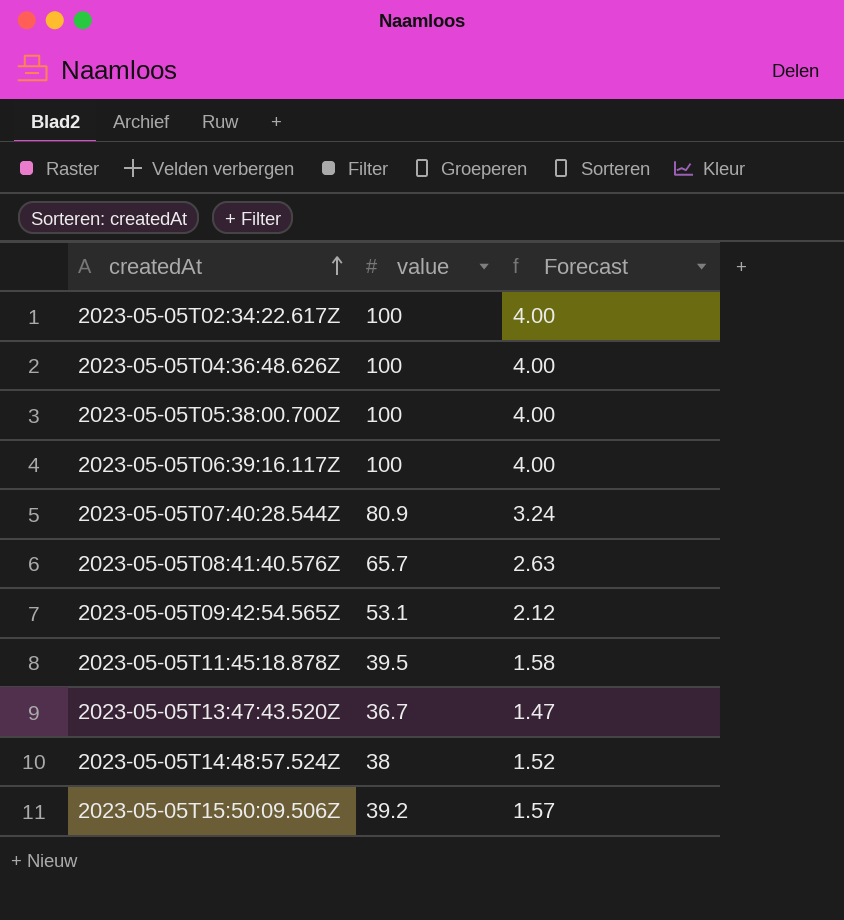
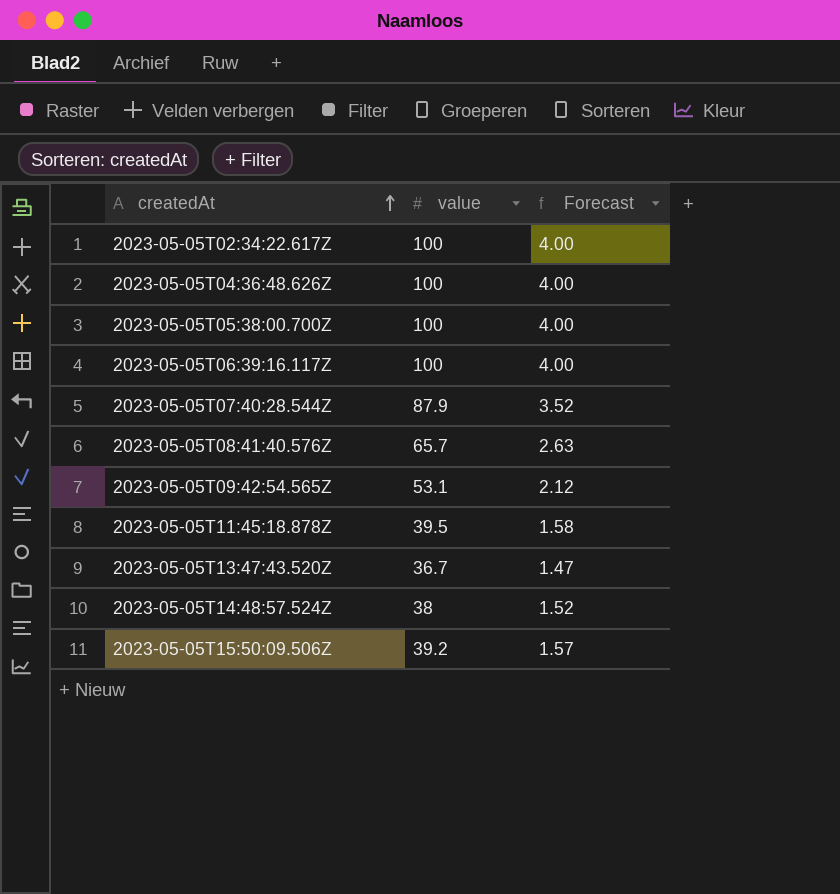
2023-05-05T07:40:28.544Z | value: 80.9 -> 87.9
2023-05-05T07:40:28.544Z | Forecast: 3.24 -> 3.52

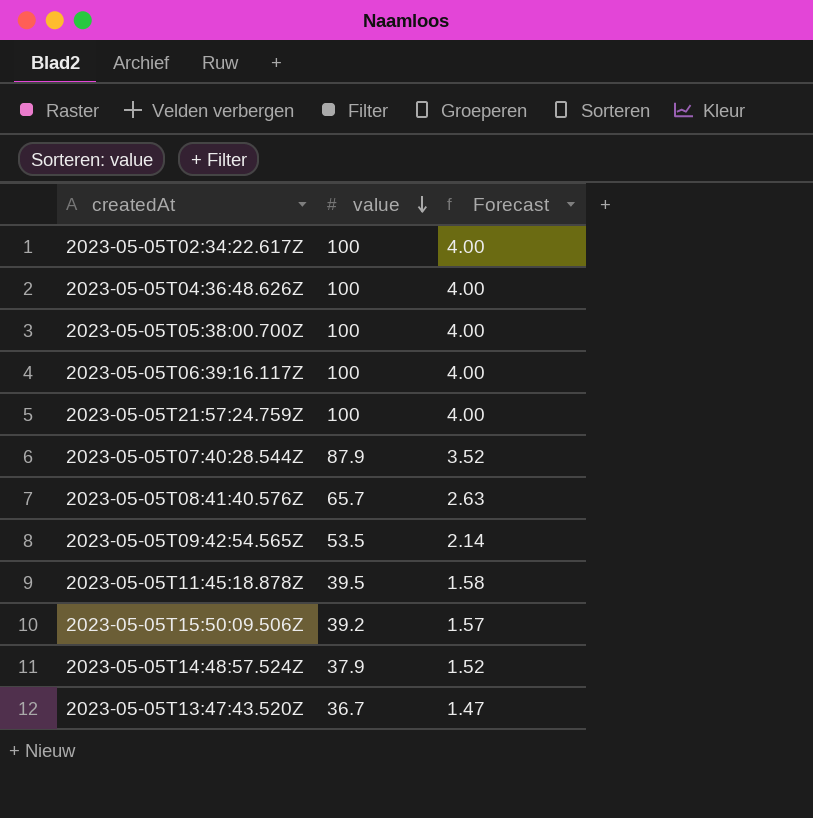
row order: createdAt ascending -> value descending
row 2023-05-05T21:57:24.759Z: none -> 100 | 4.00
2023-05-05T09:42:54.565Z | value: 53.1 -> 53.5
2023-05-05T09:42:54.565Z | Forecast: 2.12 -> 2.14
2023-05-05T14:48:57.524Z | value: 38 -> 37.9

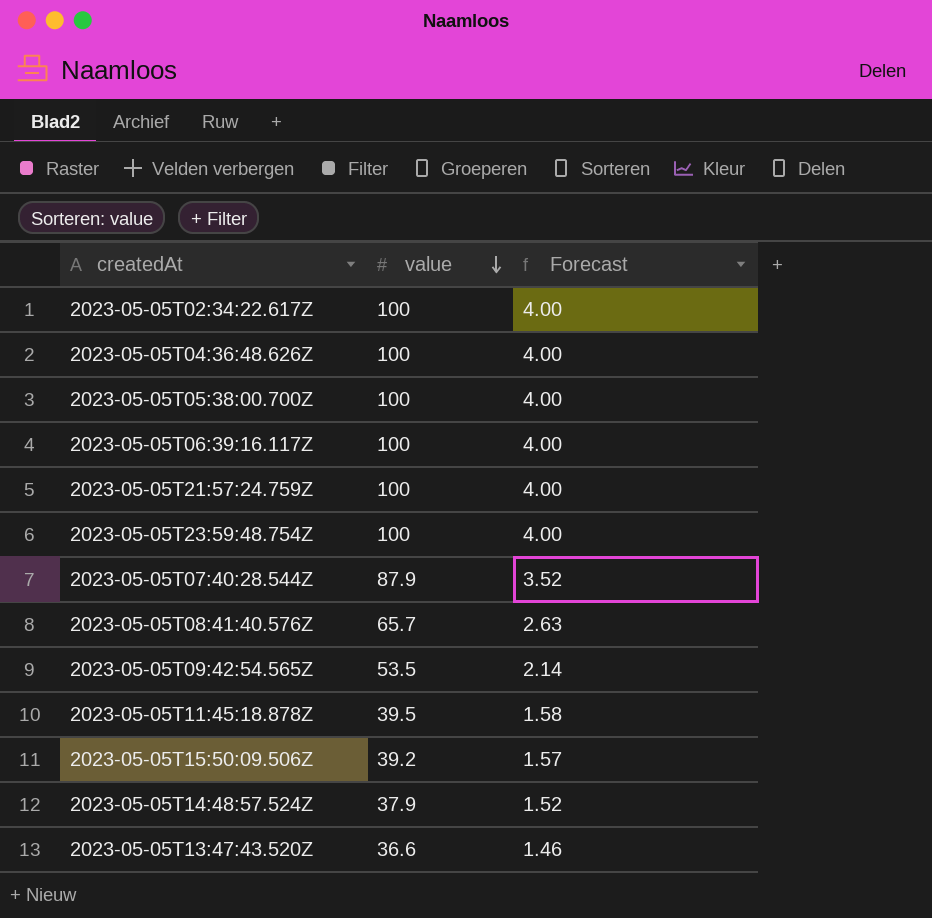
row 2023-05-05T23:59:48.754Z: none -> 100 | 4.00
2023-05-05T13:47:43.520Z | value: 36.7 -> 36.6
2023-05-05T13:47:43.520Z | Forecast: 1.47 -> 1.46

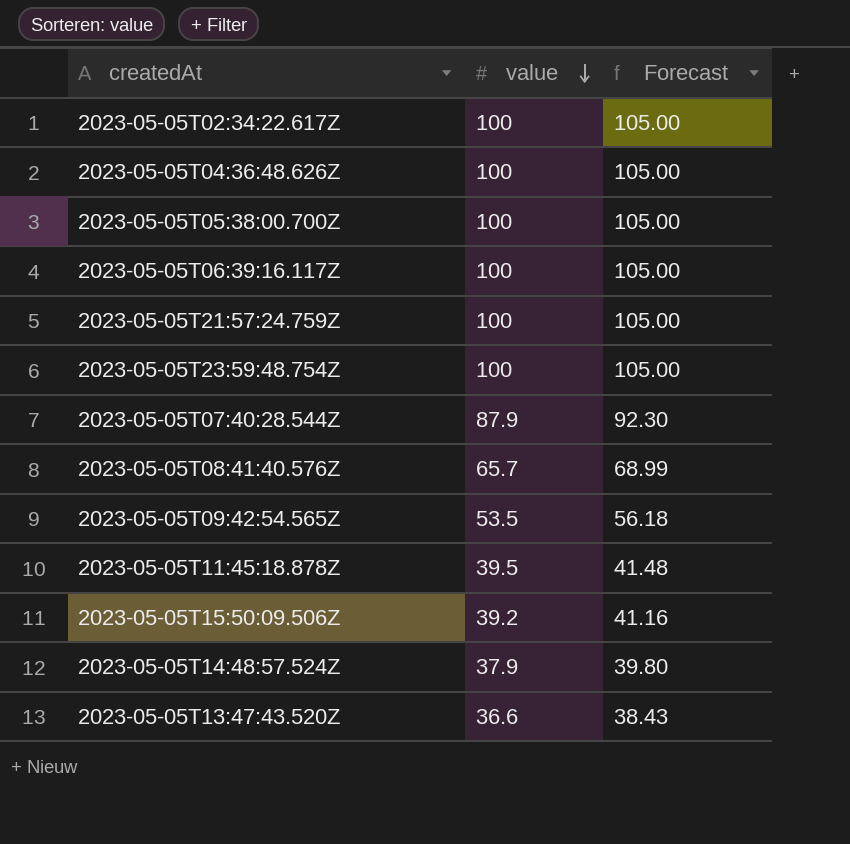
column Forecast | formula: [value] * 0.04 -> [value] * 1.05

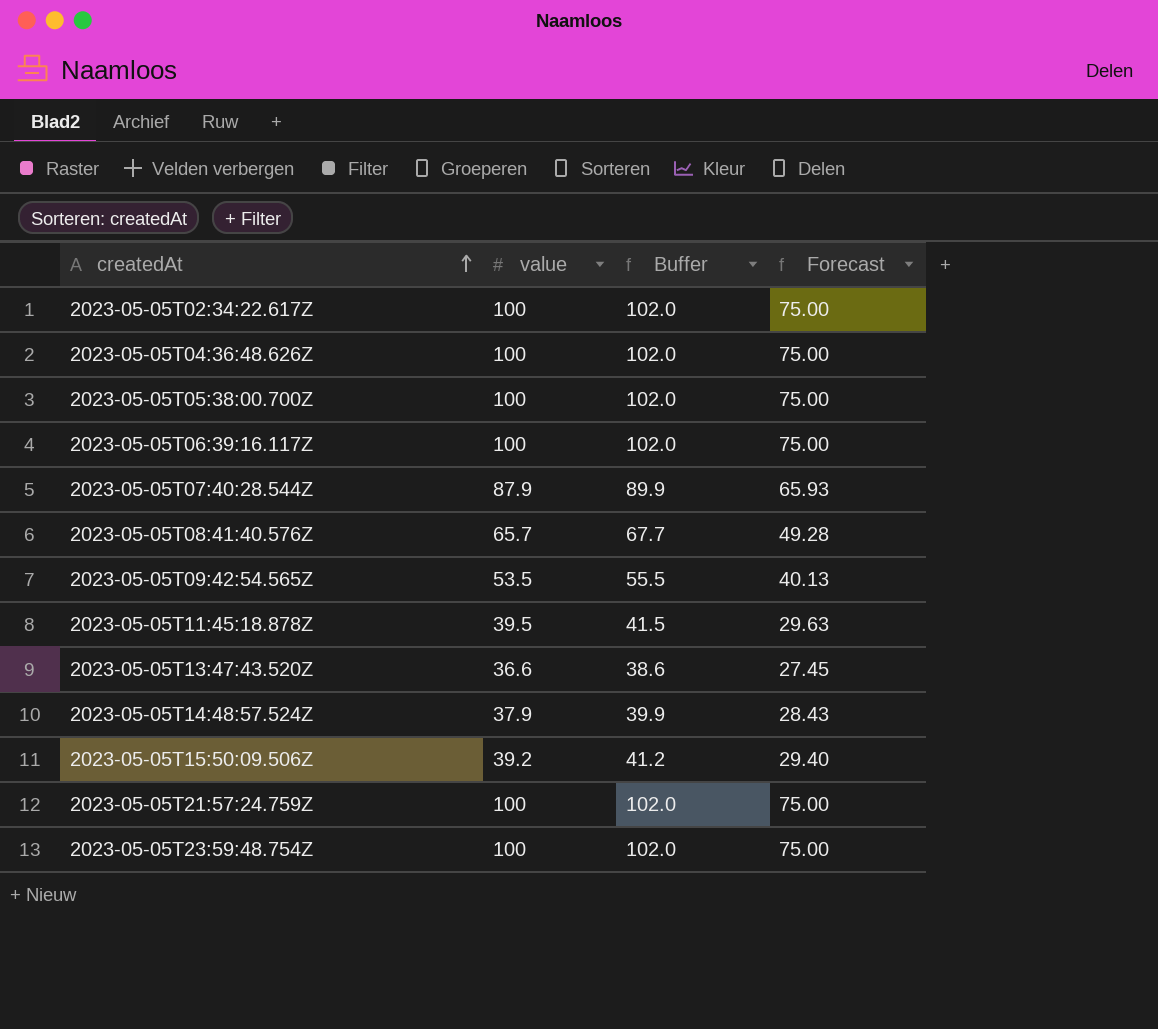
row order: value descending -> createdAt ascending
column Buffer | formula: none -> [value] + 2
column Forecast | formula: [value] * 1.05 -> [value] * 0.75

